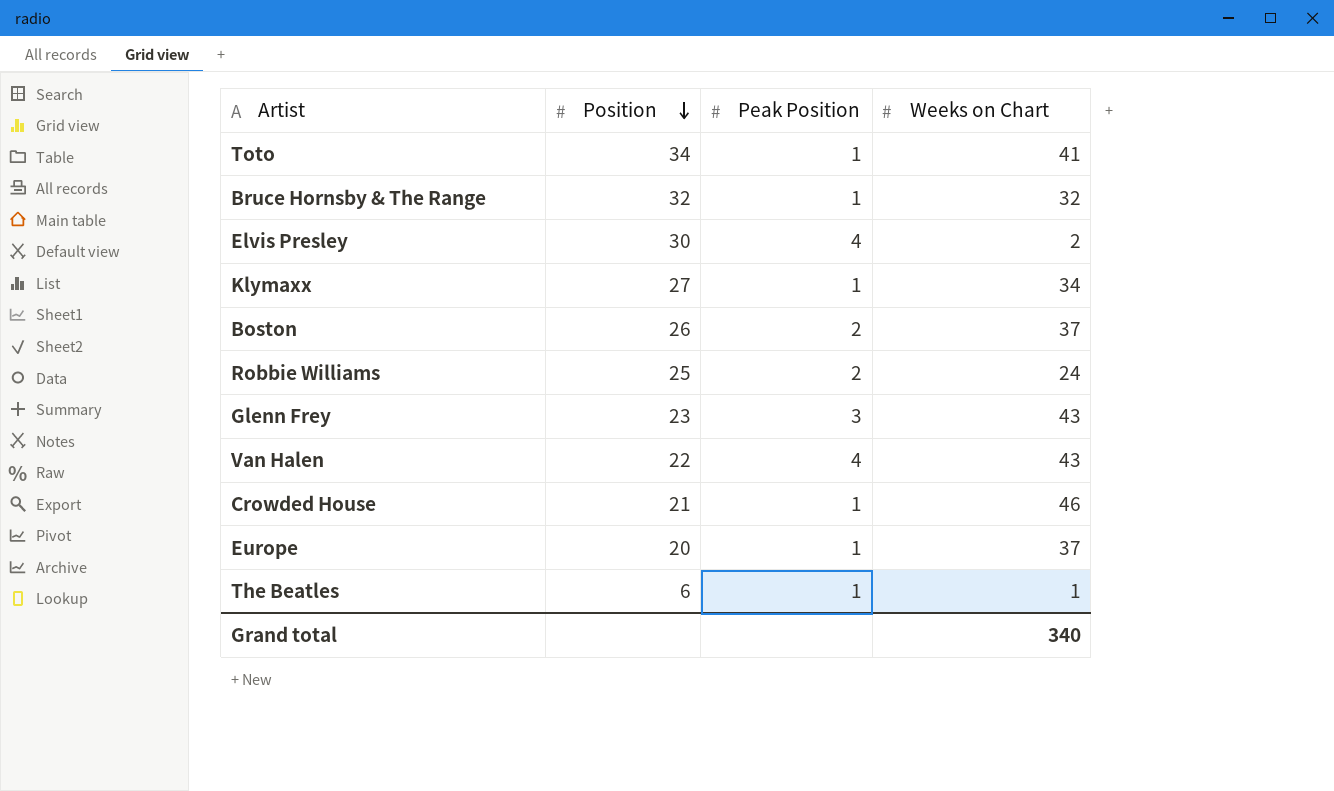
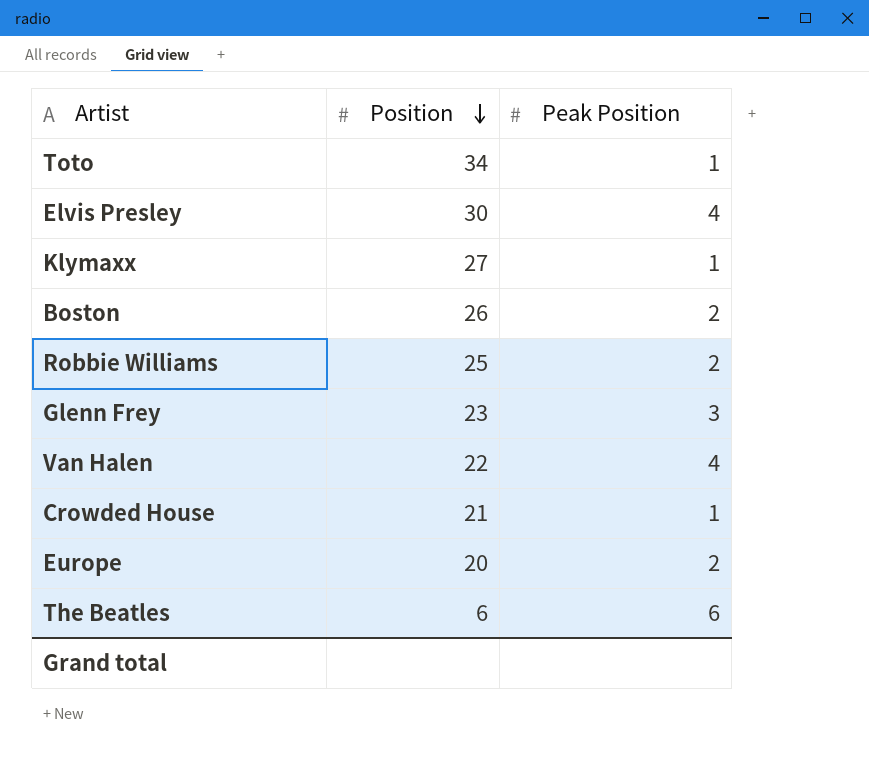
column Weeks on Chart | position: 4 -> none
row Bruce Hornsby & The Range: 32 | 1 | 32 -> none
Europe | Peak Position: 1 -> 2
The Beatles | Peak Position: 1 -> 6

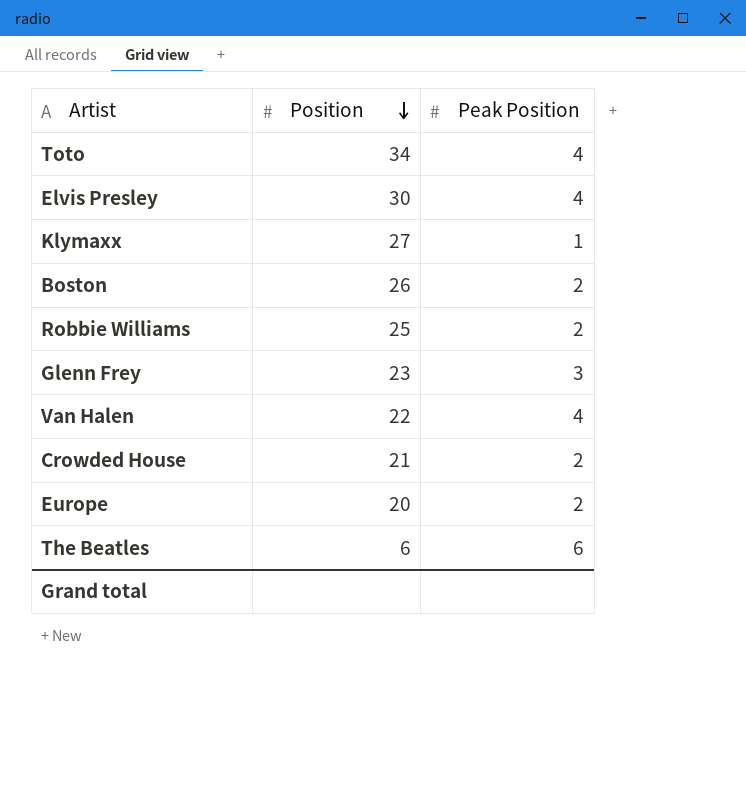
Toto | Peak Position: 1 -> 4
Crowded House | Peak Position: 1 -> 2

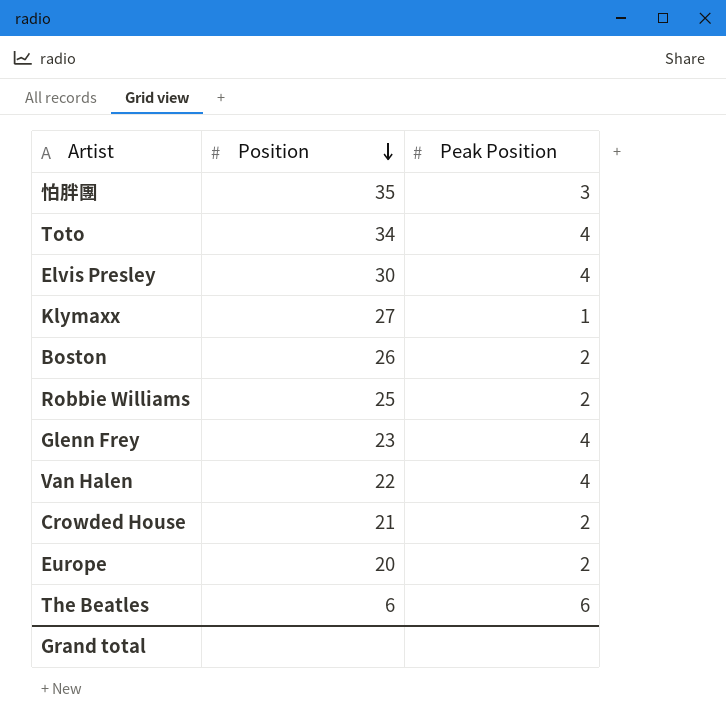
row 怕胖團: none -> 35 | 3
Glenn Frey | Peak Position: 3 -> 4

